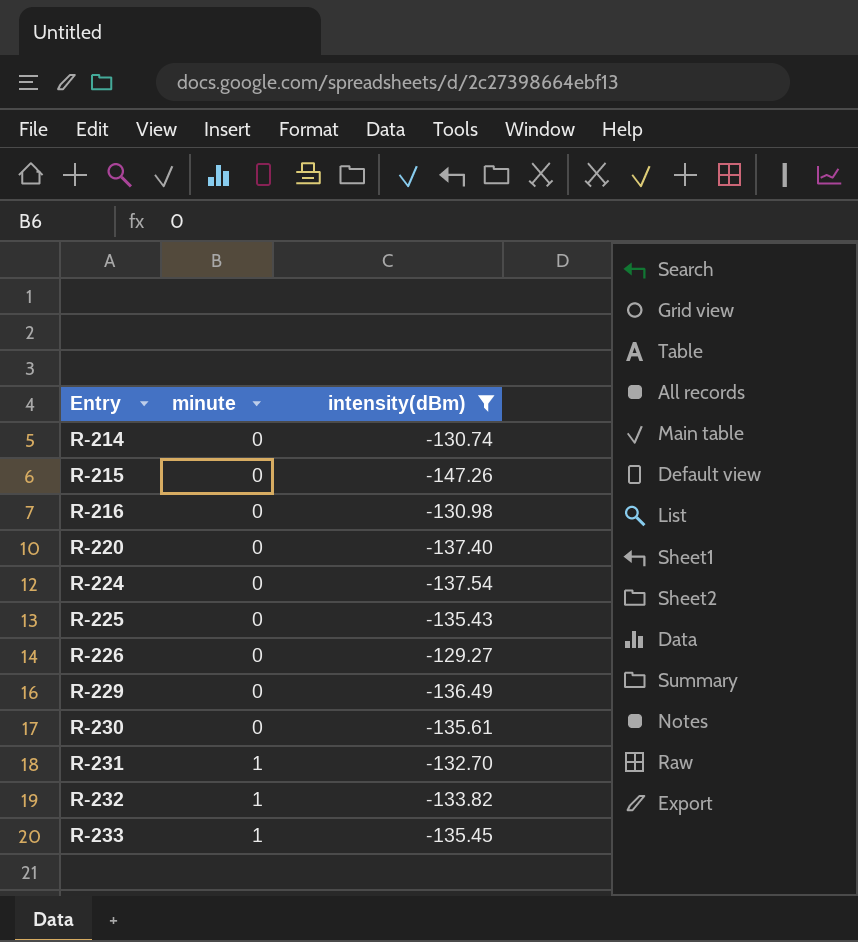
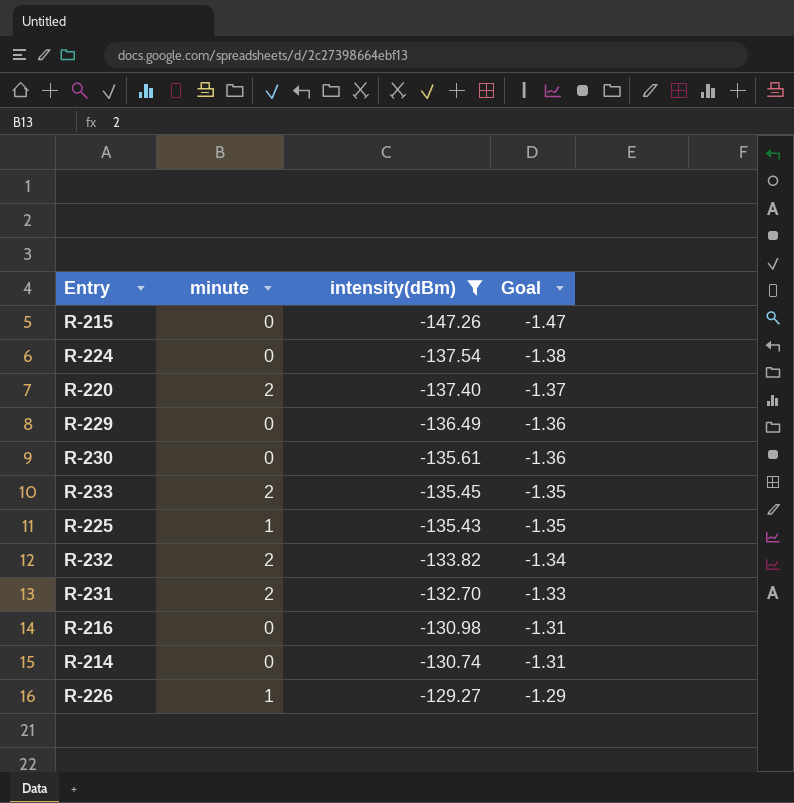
row order: Entry ascending -> intensity(dBm) ascending
column Goal | formula: none -> [intensity(dBm)] * 0.01
R-220 | minute: 0 -> 2
R-233 | minute: 1 -> 2
R-225 | minute: 0 -> 1
R-232 | minute: 1 -> 2
R-231 | minute: 1 -> 2
R-226 | minute: 0 -> 1

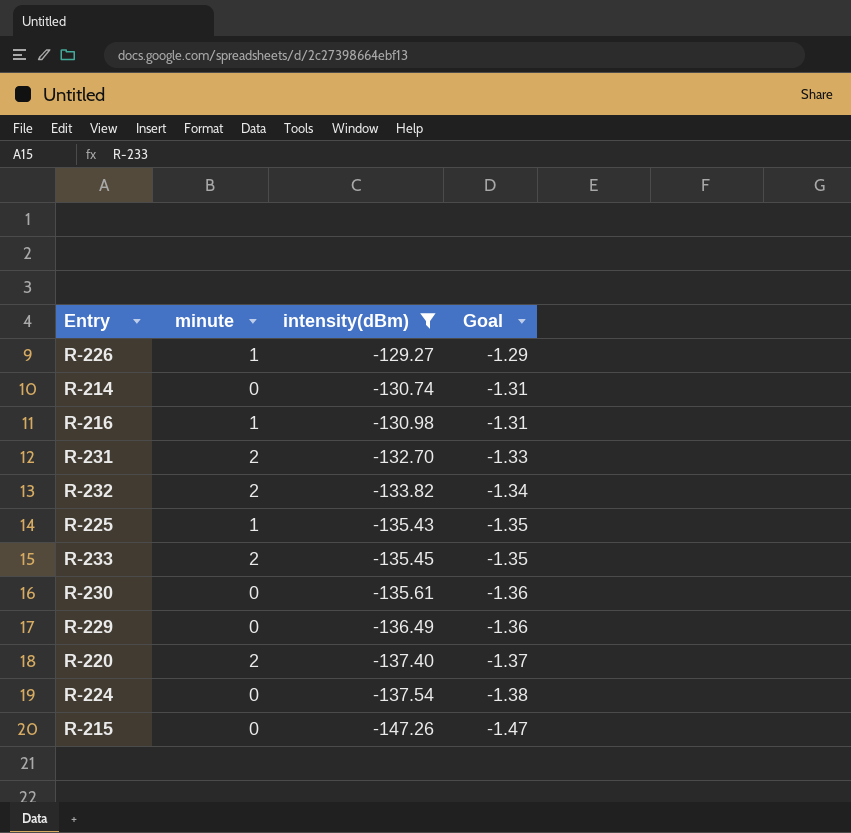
row order: intensity(dBm) ascending -> intensity(dBm) descending
R-216 | minute: 0 -> 1

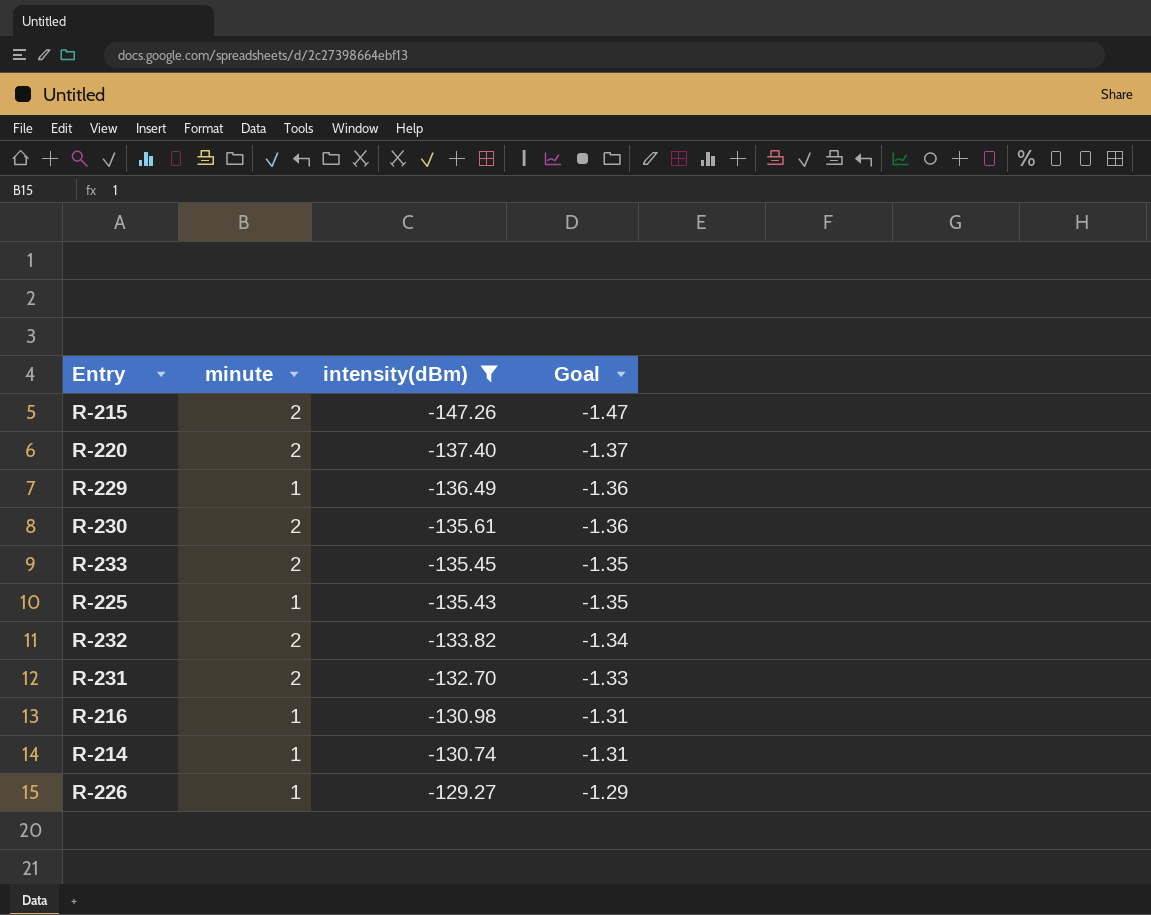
row order: intensity(dBm) descending -> intensity(dBm) ascending
row R-224: 0 | -137.54 | -1.38 -> none
R-215 | minute: 0 -> 2
R-229 | minute: 0 -> 1
R-230 | minute: 0 -> 2
R-214 | minute: 0 -> 1

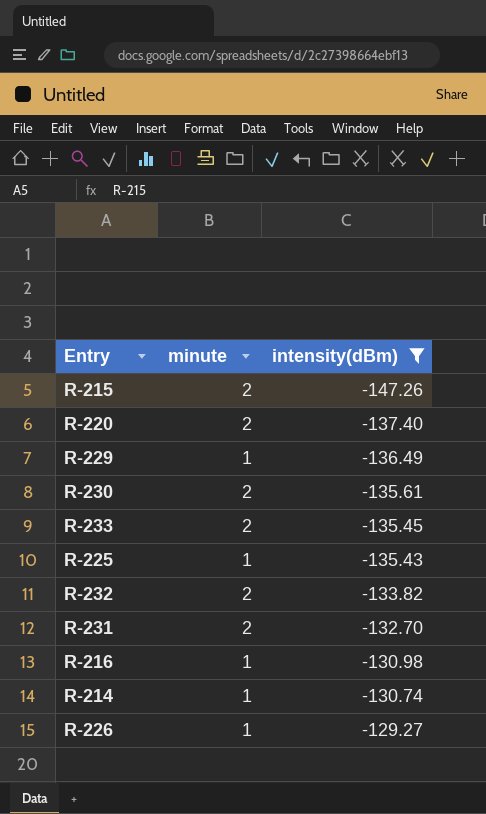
column Goal | formula: [intensity(dBm)] * 0.01 -> none

